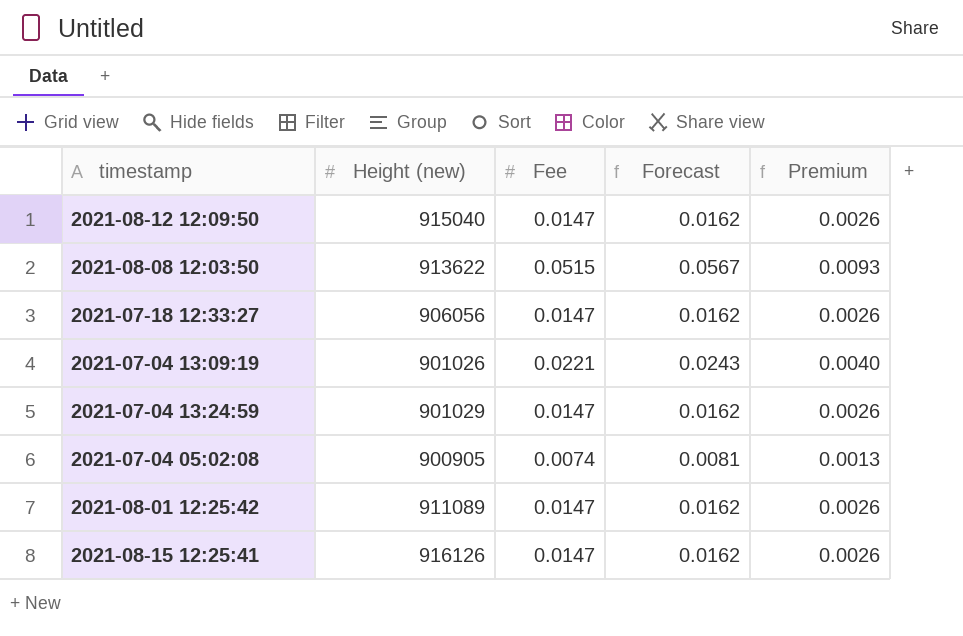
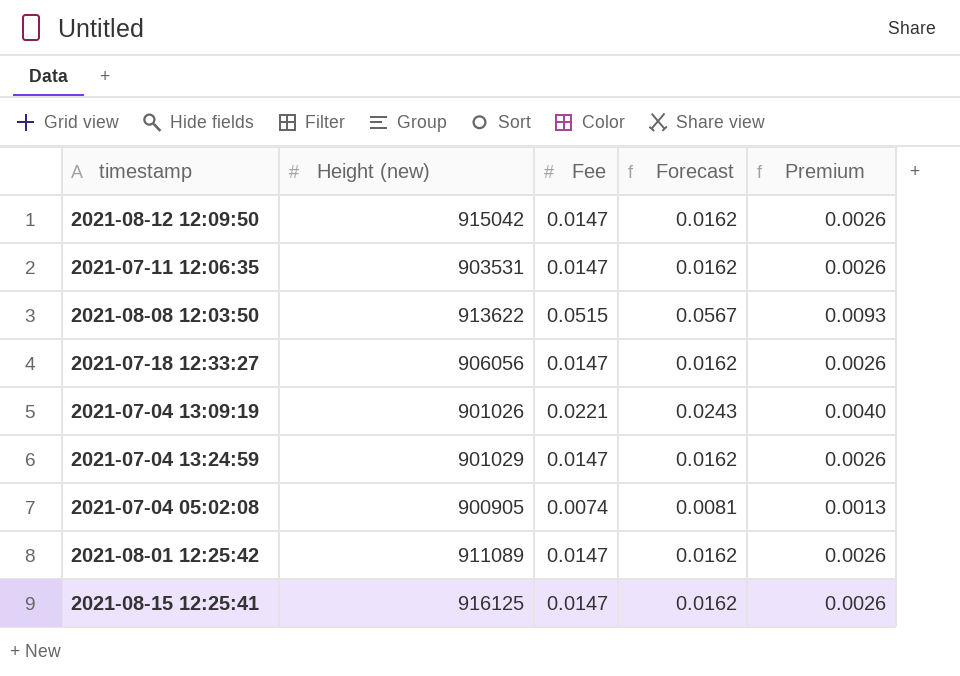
2021-08-12 12:09:50 | Height (new): 915040 -> 915042
row 2021-07-11 12:06:35: none -> 903531 | 0.0147 | 0.0162 | 0.0026
2021-08-15 12:25:41 | Height (new): 916126 -> 916125

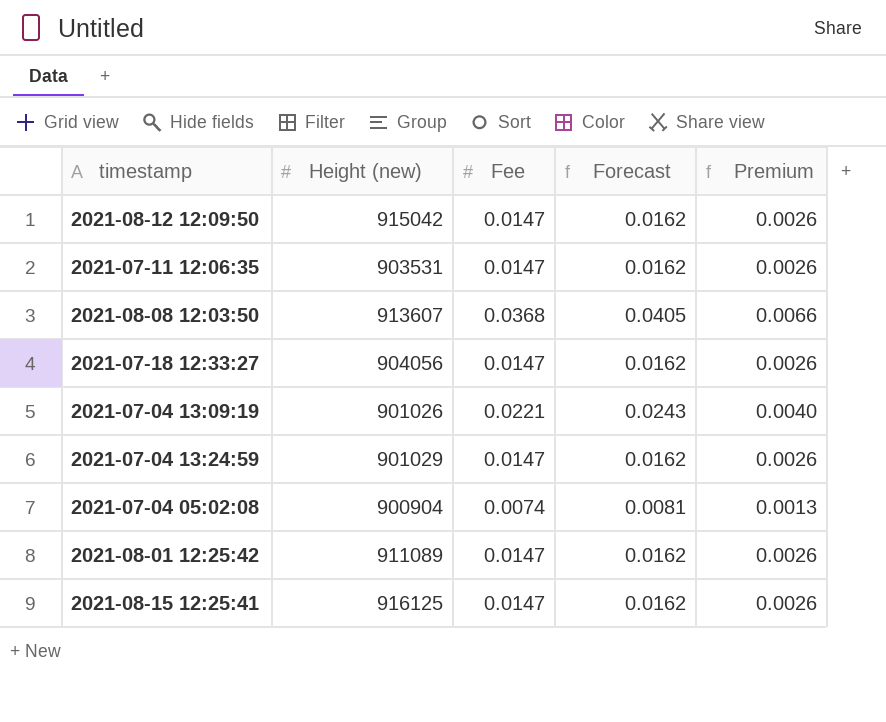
2021-08-08 12:03:50 | Height (new): 913622 -> 913607
2021-08-08 12:03:50 | Fee: 0.0515 -> 0.0368
2021-08-08 12:03:50 | Forecast: 0.0567 -> 0.0405
2021-08-08 12:03:50 | Premium: 0.0093 -> 0.0066
2021-07-18 12:33:27 | Height (new): 906056 -> 904056
2021-07-04 05:02:08 | Height (new): 900905 -> 900904

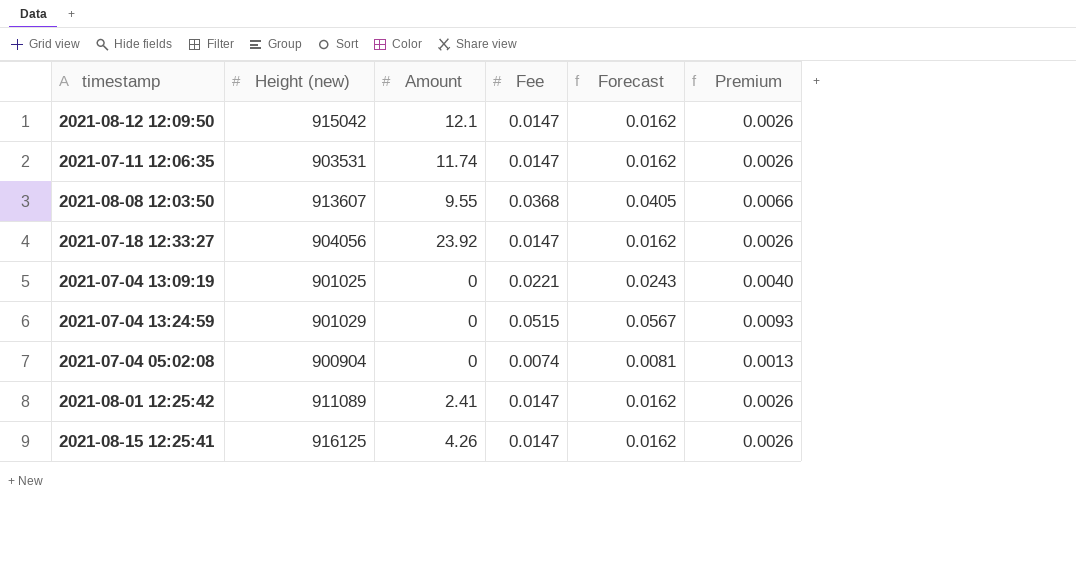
column Amount | position: none -> 3
2021-07-04 13:09:19 | Height (new): 901026 -> 901025
2021-07-04 13:24:59 | Fee: 0.0147 -> 0.0515
2021-07-04 13:24:59 | Forecast: 0.0162 -> 0.0567
2021-07-04 13:24:59 | Premium: 0.0026 -> 0.0093

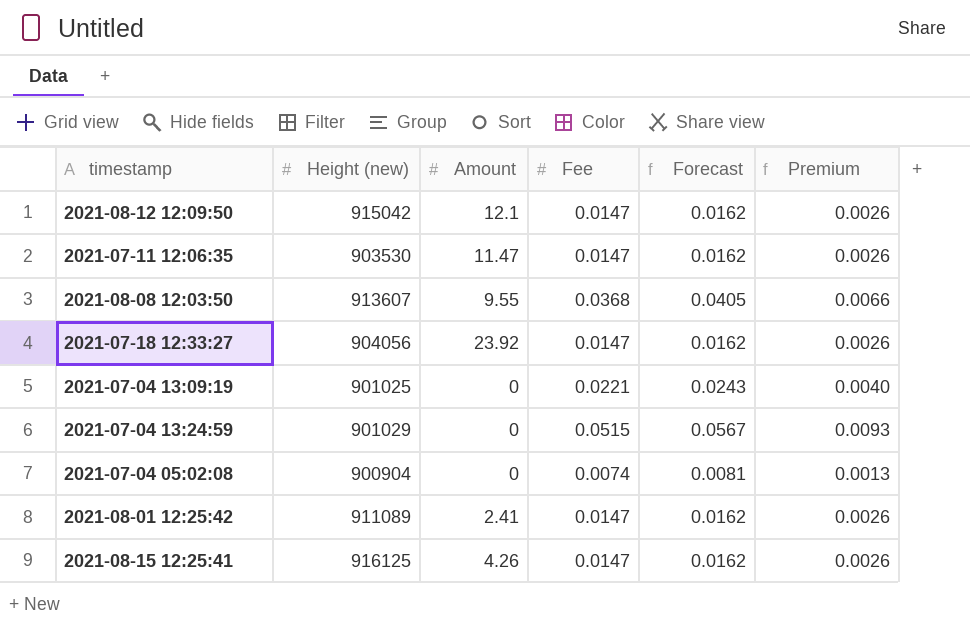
2021-07-11 12:06:35 | Height (new): 903531 -> 903530
2021-07-11 12:06:35 | Amount: 11.74 -> 11.47

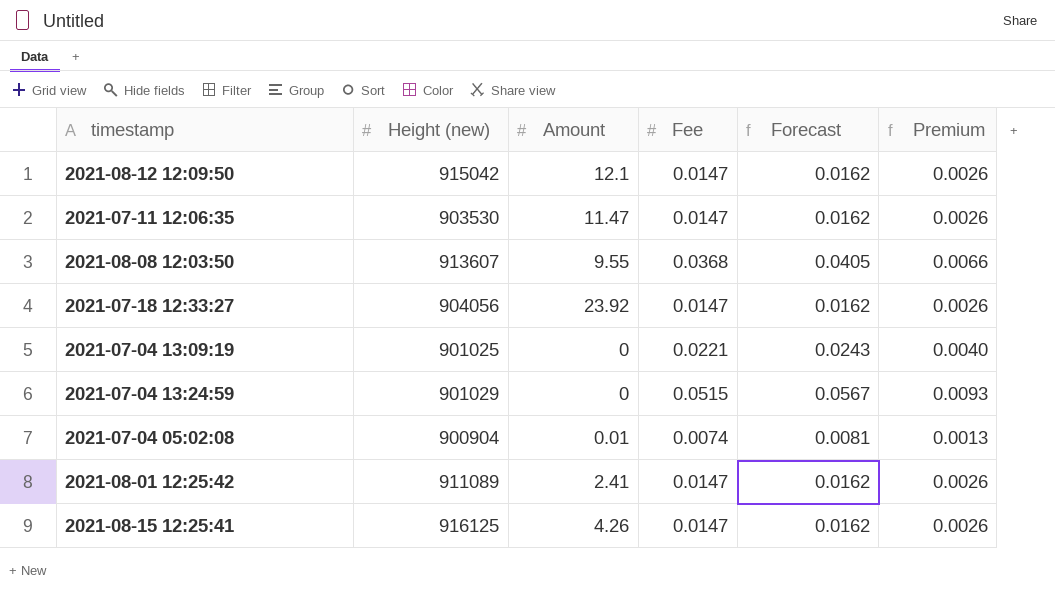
2021-07-04 05:02:08 | Amount: 0 -> 0.01

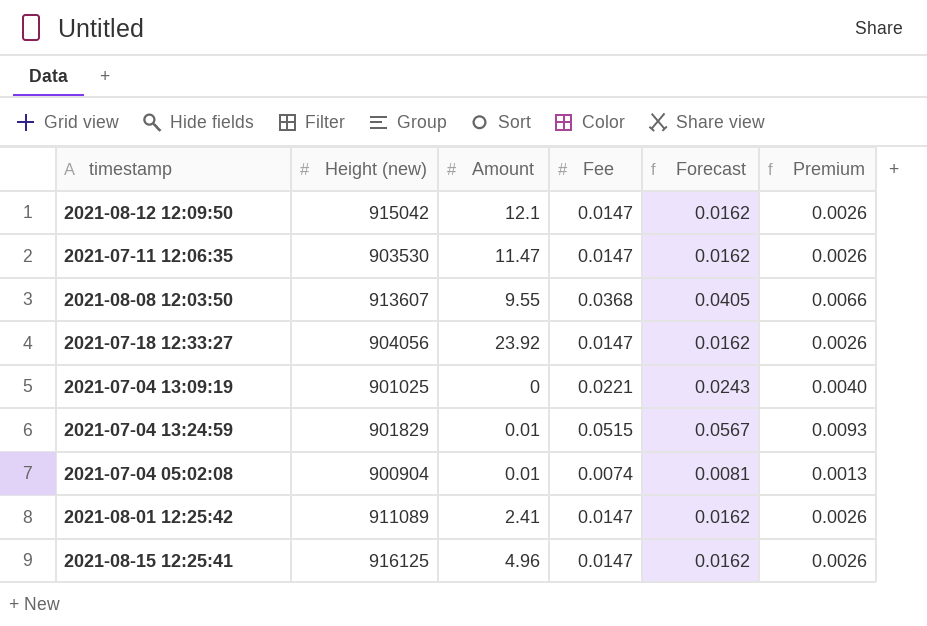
2021-07-04 13:24:59 | Height (new): 901029 -> 901829
2021-07-04 13:24:59 | Amount: 0 -> 0.01
2021-08-15 12:25:41 | Amount: 4.26 -> 4.96

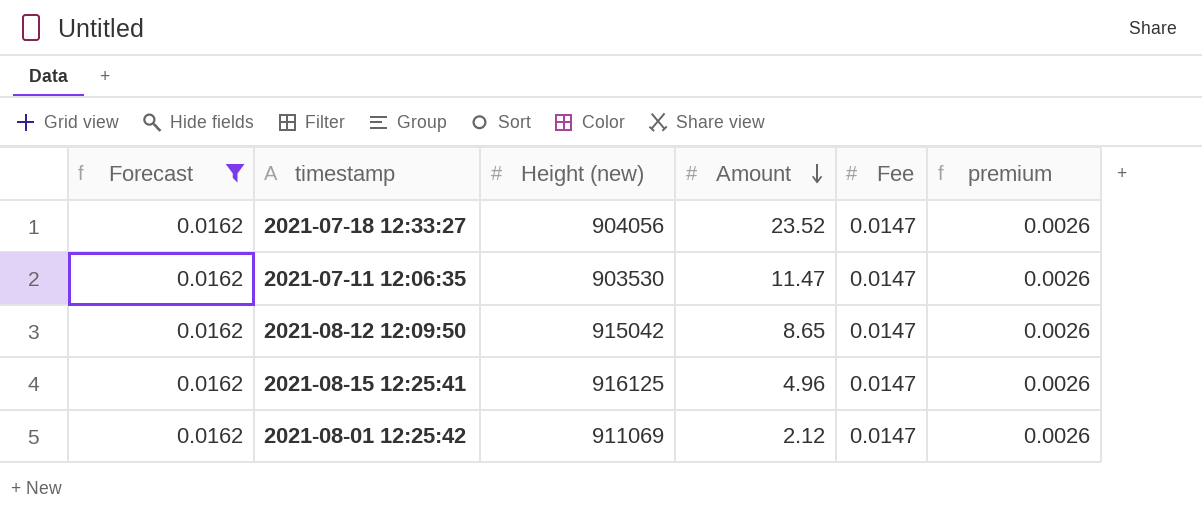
filter: none -> Forecast = 0.0162
row order: none -> Amount descending
column Forecast | position: 5 -> 1
column name: Premium -> premium
2021-07-18 12:33:27 | Amount: 23.92 -> 23.52
2021-08-12 12:09:50 | Amount: 12.1 -> 8.65
2021-08-01 12:25:42 | Height (new): 911089 -> 911069
2021-08-01 12:25:42 | Amount: 2.41 -> 2.12

